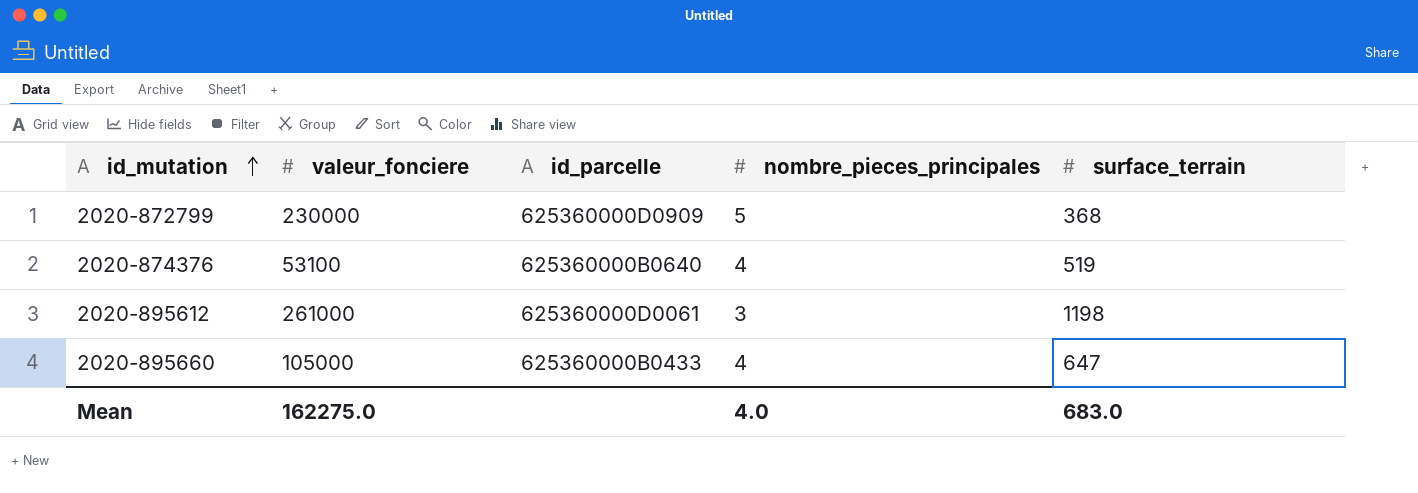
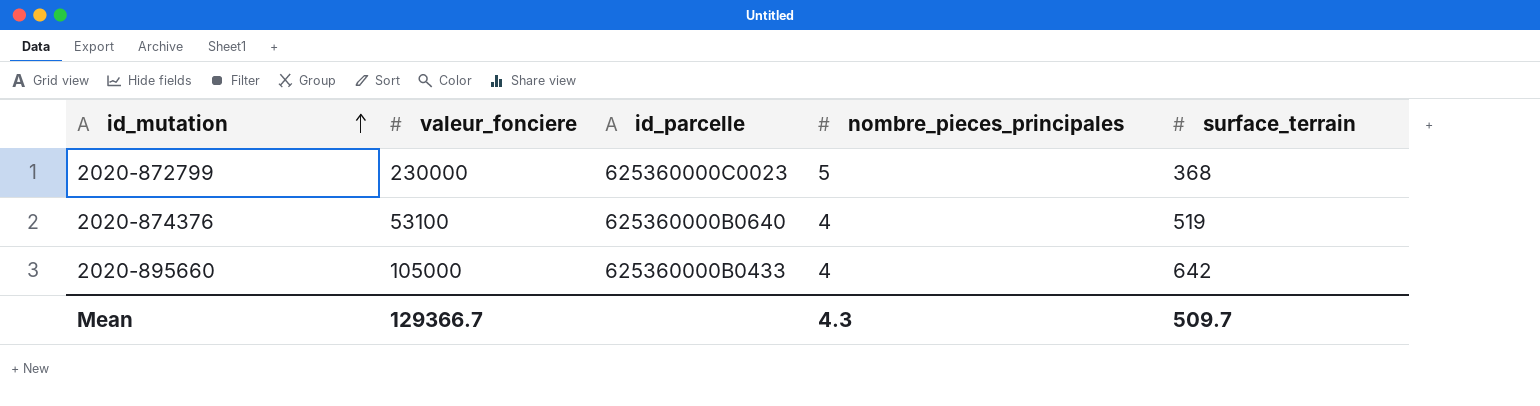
row 2020-895612: 261000 | 625360000D0061 | 3 | 1198 -> none
2020-872799 | id_parcelle: 625360000D0909 -> 625360000C0023
2020-895660 | surface_terrain: 647 -> 642
Mean | valeur_fonciere: 162275.0 -> 129366.7
Mean | nombre_pieces_principales: 4.0 -> 4.3
Mean | surface_terrain: 683.0 -> 509.7

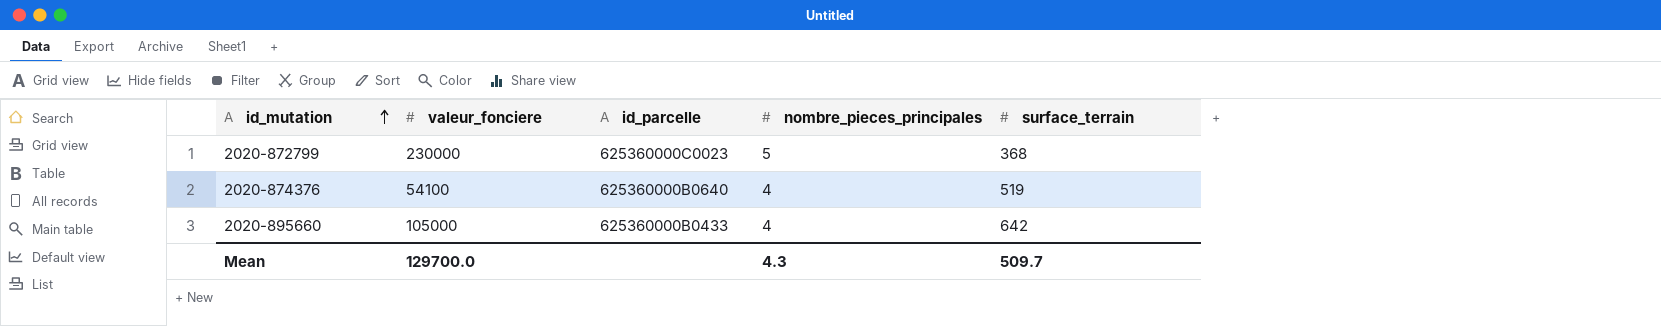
2020-874376 | valeur_fonciere: 53100 -> 54100
Mean | valeur_fonciere: 129366.7 -> 129700.0

